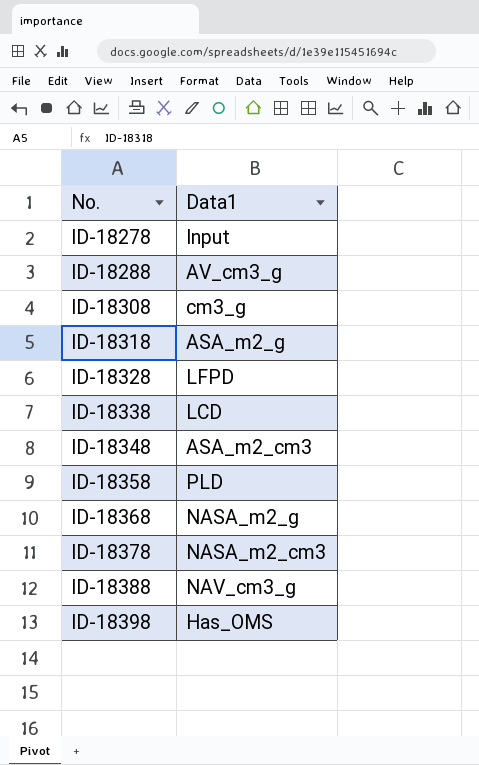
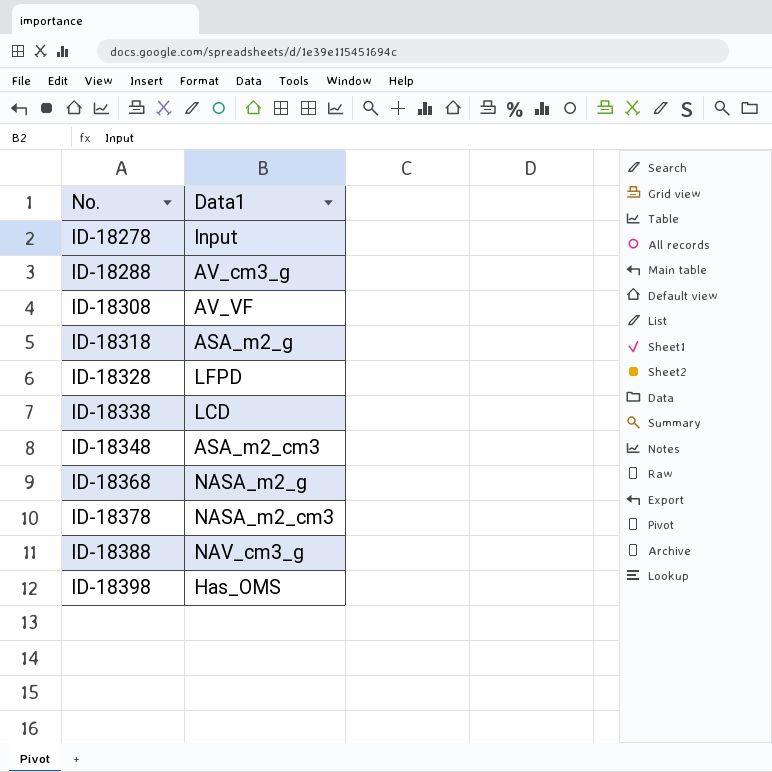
row ID-18358: PLD -> none
ID-18308 | Data1: cm3_g -> AV_VF

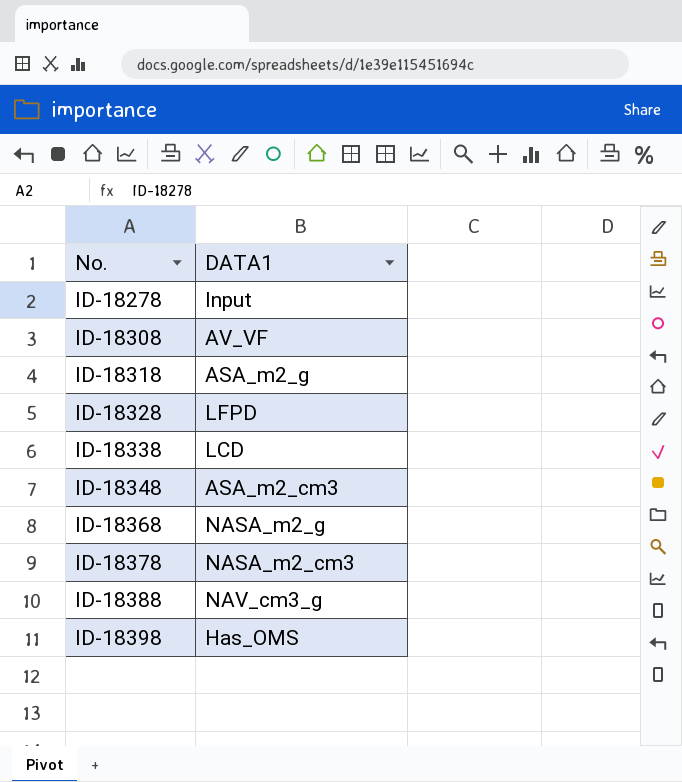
column name: Data1 -> DATA1
row ID-18288: AV_cm3_g -> none

